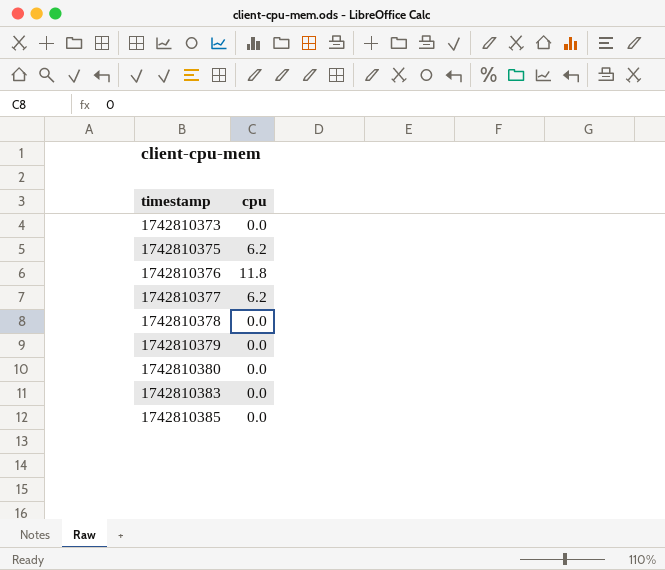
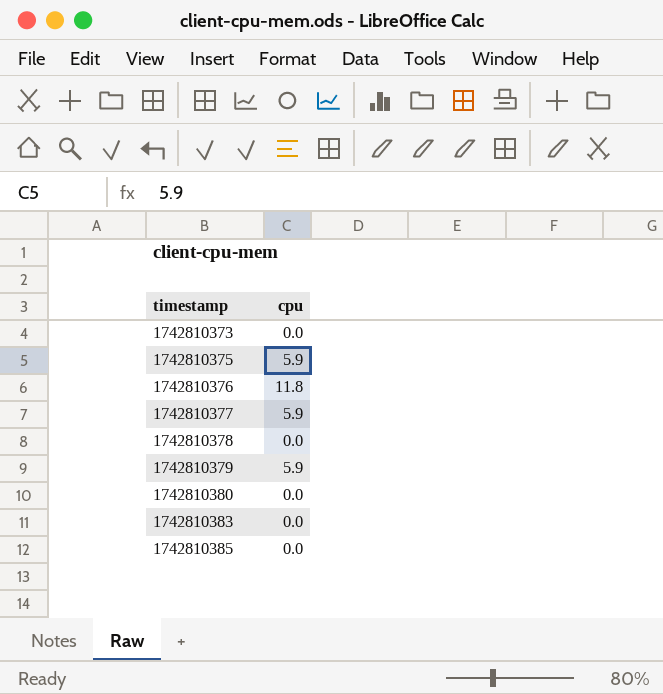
1742810375 | cpu: 6.2 -> 5.9
1742810377 | cpu: 6.2 -> 5.9
1742810379 | cpu: 0.0 -> 5.9

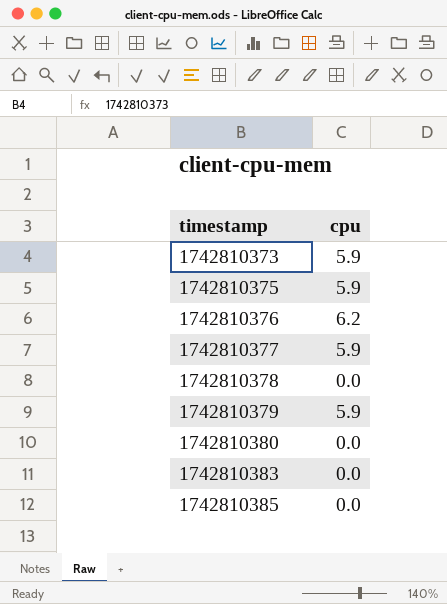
1742810373 | cpu: 0.0 -> 5.9
1742810376 | cpu: 11.8 -> 6.2

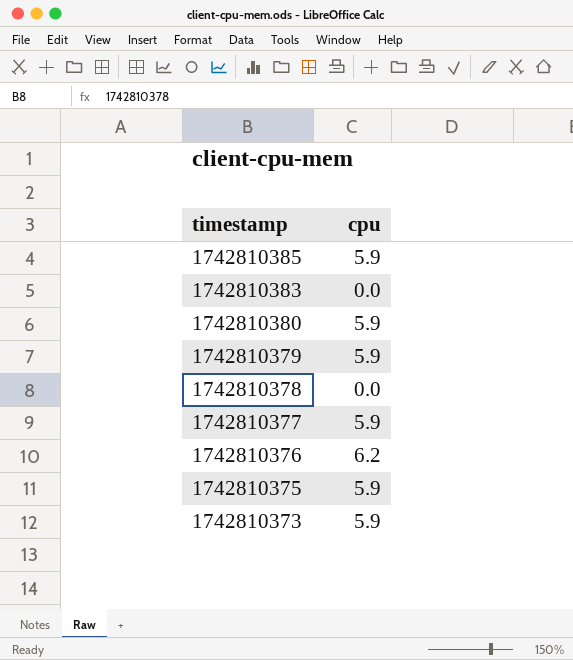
row order: timestamp ascending -> timestamp descending
1742810385 | cpu: 0.0 -> 5.9
1742810380 | cpu: 0.0 -> 5.9

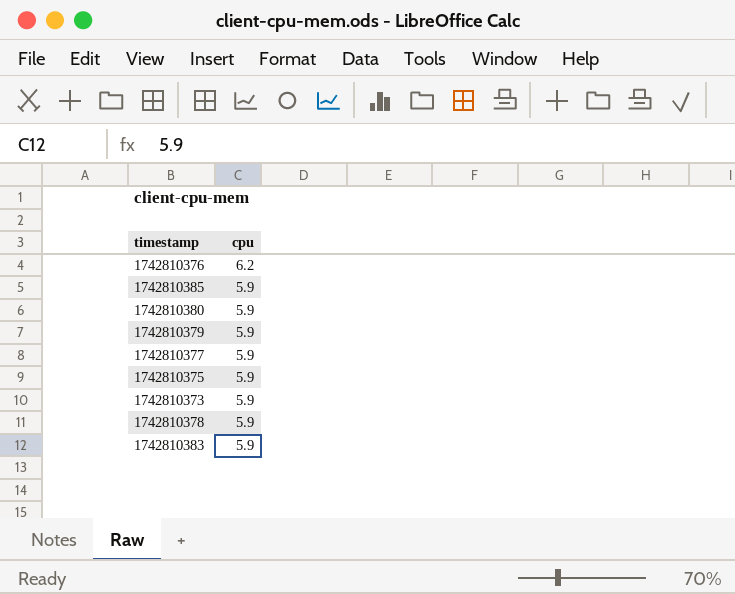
row order: timestamp descending -> cpu descending
1742810378 | cpu: 0.0 -> 5.9
1742810383 | cpu: 0.0 -> 5.9

